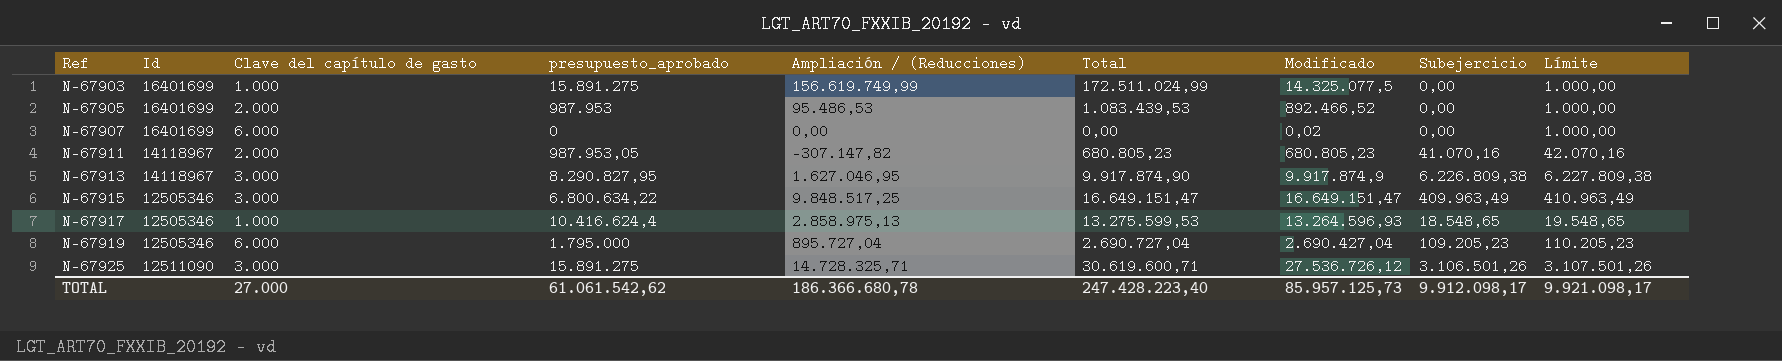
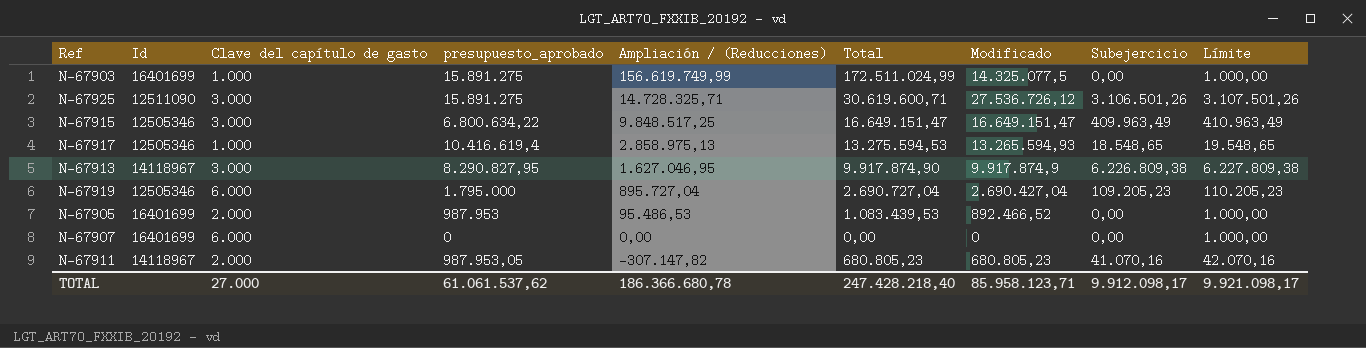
row order: Ref ascending -> Ampliación / (Reducciones) descending
N-67917 | presupuesto_aprobado: 10.416.624,4 -> 10.416.619,4
N-67917 | Total: 13.275.599,53 -> 13.275.594,53
N-67917 | Modificado: 13.264.596,93 -> 13.265.594,93
N-67907 | Modificado: 0,02 -> 0
TOTAL | presupuesto_aprobado: 61.061.542,62 -> 61.061.537,62
TOTAL | Total: 247.428.223,40 -> 247.428.218,40
TOTAL | Modificado: 85.957.125,73 -> 85.958.123,71

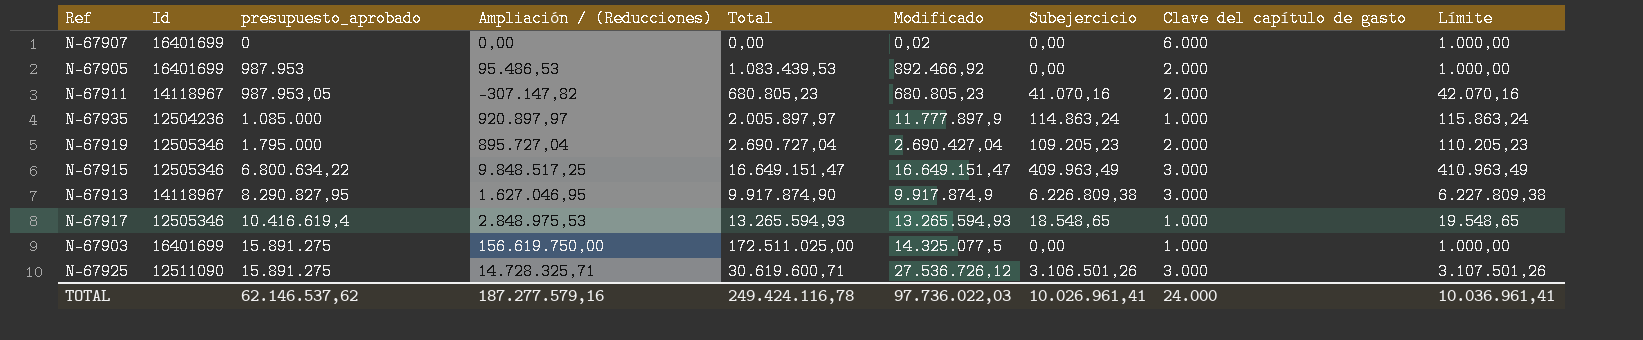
row order: Ampliación / (Reducciones) descending -> presupuesto_aprobado ascending
column Clave del capítulo de gasto | position: 3 -> 8
N-67907 | Modificado: 0 -> 0,02
N-67905 | Modificado: 892.466,52 -> 892.466,92
row N-67935: none -> 12504236 | 1.085.000 | 920.897,97 | 2.005.897,97 | 11.777.897,9 | 114.863,24 | 1.000 | 115.863,24
N-67919 | Clave del capítulo de gasto: 6.000 -> 2.000
N-67917 | Ampliación / (Reducciones): 2.858.975,13 -> 2.848.975,53
N-67917 | Total: 13.275.594,53 -> 13.265.594,93
N-67903 | Ampliación / (Reducciones): 156.619.749,99 -> 156.619.750,00
N-67903 | Total: 172.511.024,99 -> 172.511.025,00
TOTAL | presupuesto_aprobado: 61.061.537,62 -> 62.146.537,62
TOTAL | Ampliación / (Reducciones): 186.366.680,78 -> 187.277.579,16
TOTAL | Total: 247.428.218,40 -> 249.424.116,78
TOTAL | Modificado: 85.958.123,71 -> 97.736.022,03
TOTAL | Subejercicio: 9.912.098,17 -> 10.026.961,41
TOTAL | Clave del capítulo de gasto: 27.000 -> 24.000
TOTAL | Límite: 9.921.098,17 -> 10.036.961,41

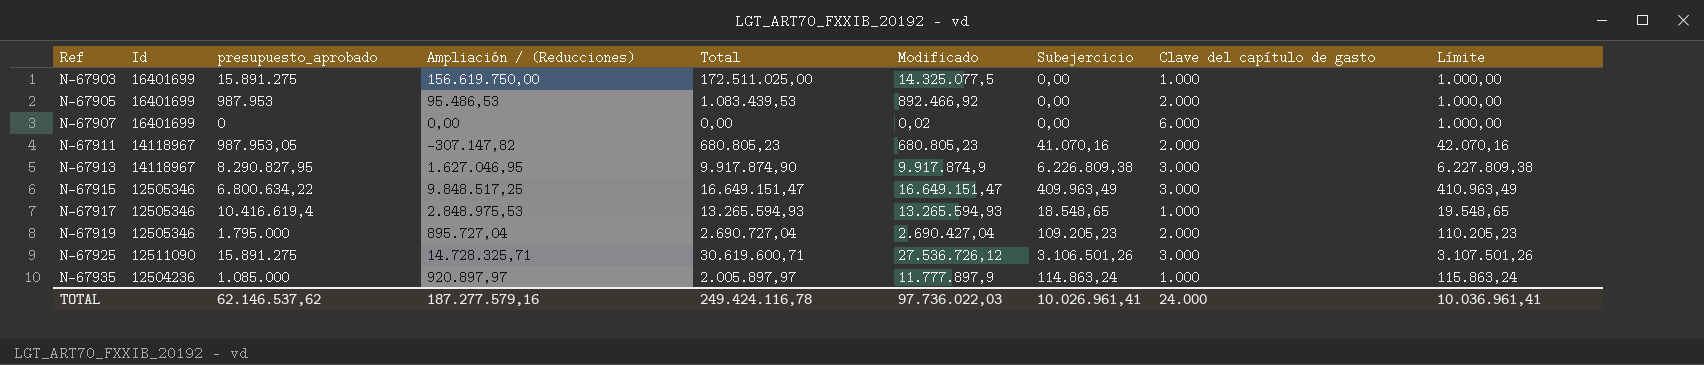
row order: presupuesto_aprobado ascending -> Ref ascending

